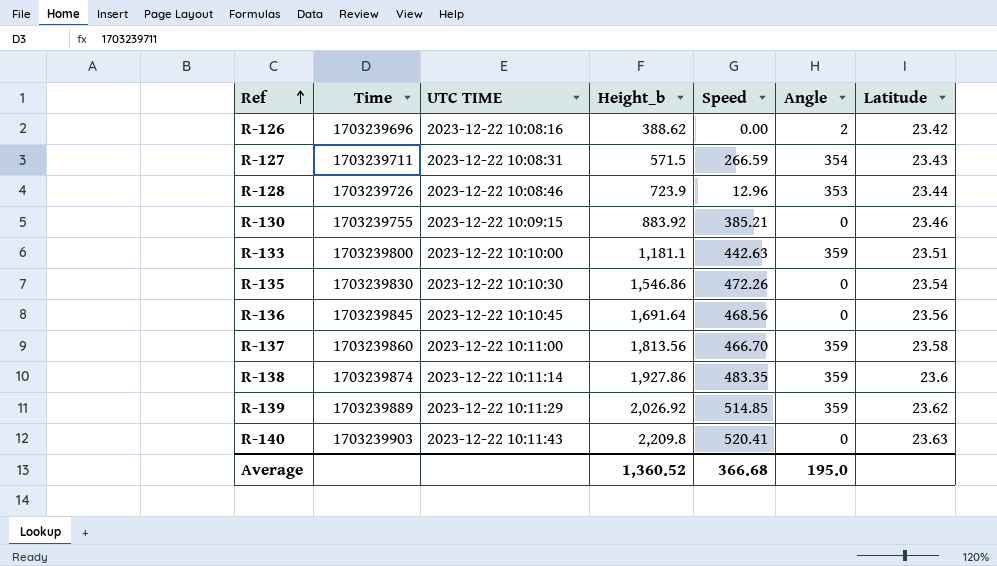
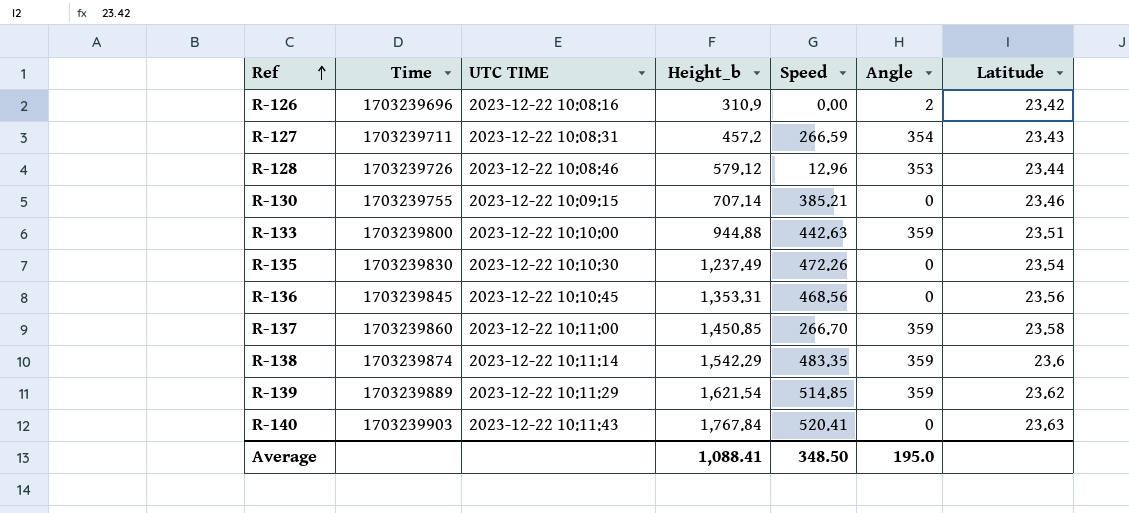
R-126 | Height_b: 388.62 -> 310.9
R-127 | Height_b: 571.5 -> 457.2
R-128 | Height_b: 723.9 -> 579.12
R-130 | Height_b: 883.92 -> 707.14
R-133 | Height_b: 1,181.1 -> 944.88
R-135 | Height_b: 1,546.86 -> 1,237.49
R-136 | Height_b: 1,691.64 -> 1,353.31
R-137 | Height_b: 1,813.56 -> 1,450.85
R-137 | Speed: 466.70 -> 266.70
R-138 | Height_b: 1,927.86 -> 1,542.29
R-139 | Height_b: 2,026.92 -> 1,621.54
R-140 | Height_b: 2,209.8 -> 1,767.84
Average | Height_b: 1,360.52 -> 1,088.41
Average | Speed: 366.68 -> 348.50

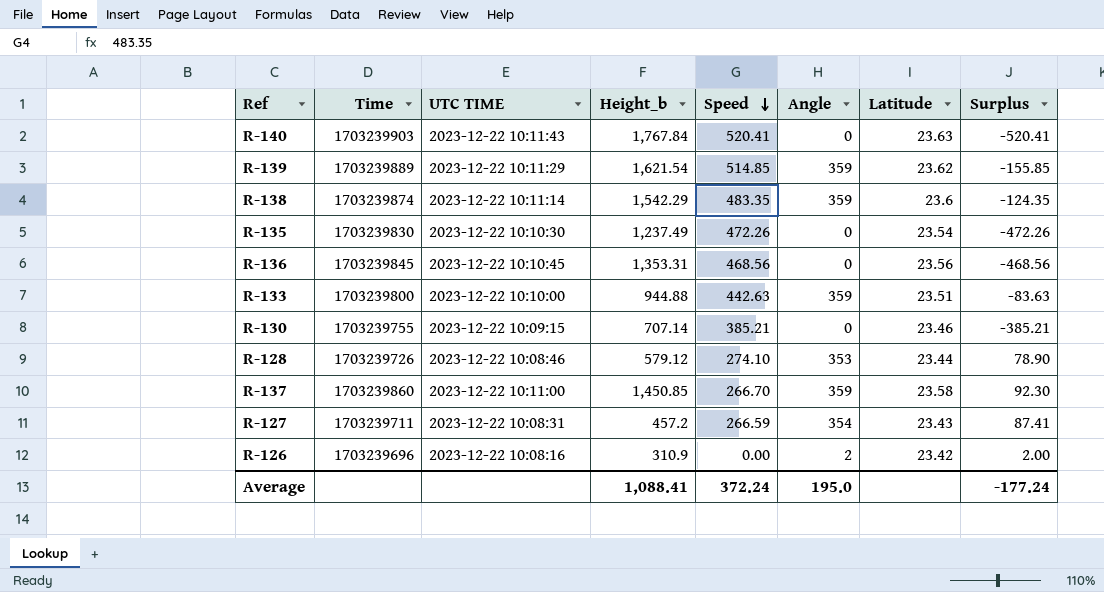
row order: Ref ascending -> Speed descending
column Surplus | formula: none -> [Angle] - [Speed]
R-128 | Speed: 12.96 -> 274.10
Average | Speed: 348.50 -> 372.24

